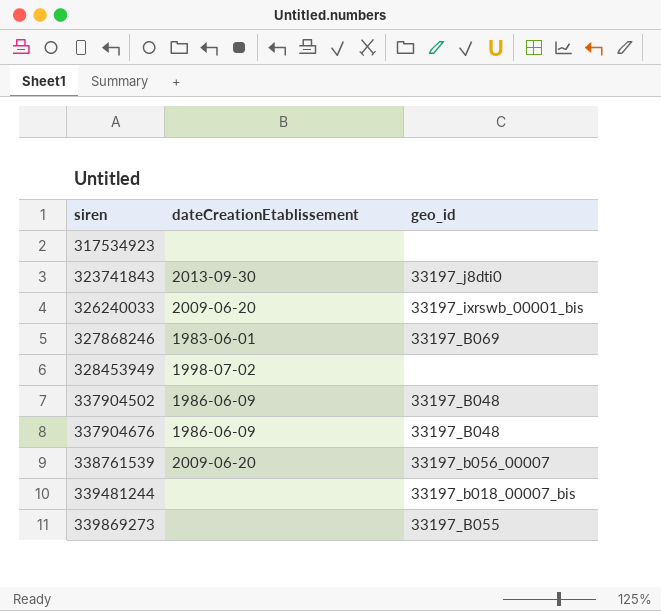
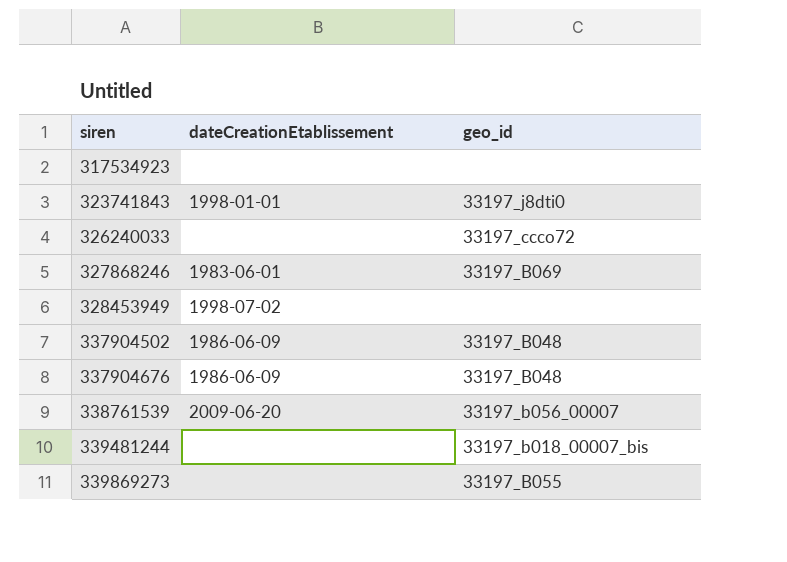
323741843 | dateCreationEtablissement: 2013-09-30 -> 1998-01-01
326240033 | dateCreationEtablissement: 2009-06-20 -> none
326240033 | geo_id: 33197_ixrswb_00001_bis -> 33197_ccco72

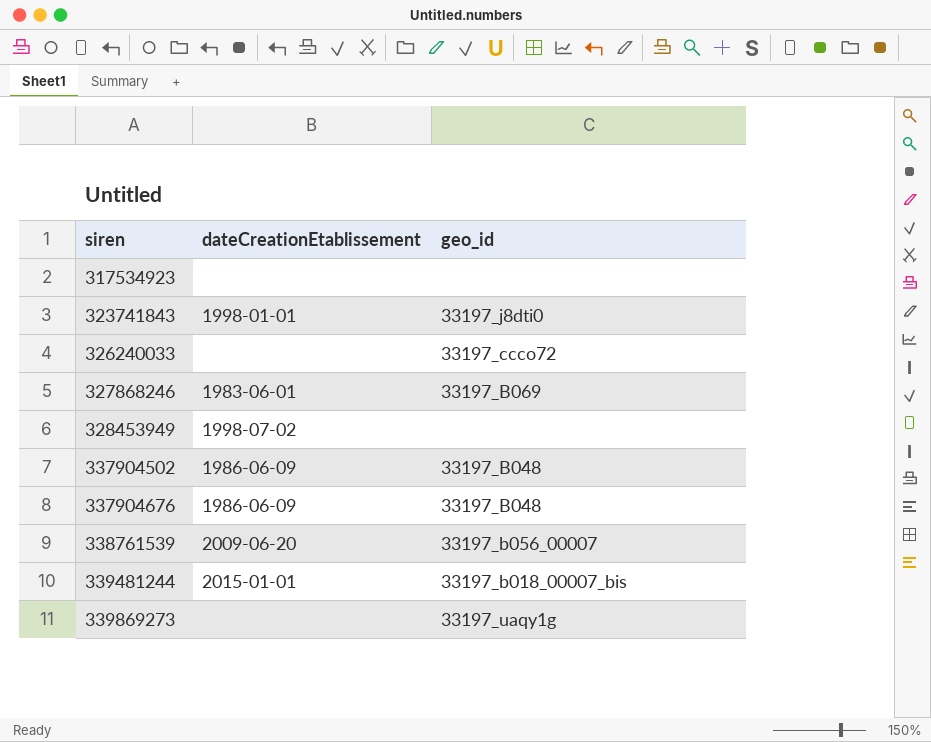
339481244 | dateCreationEtablissement: none -> 2015-01-01
339869273 | geo_id: 33197_B055 -> 33197_uaqy1g

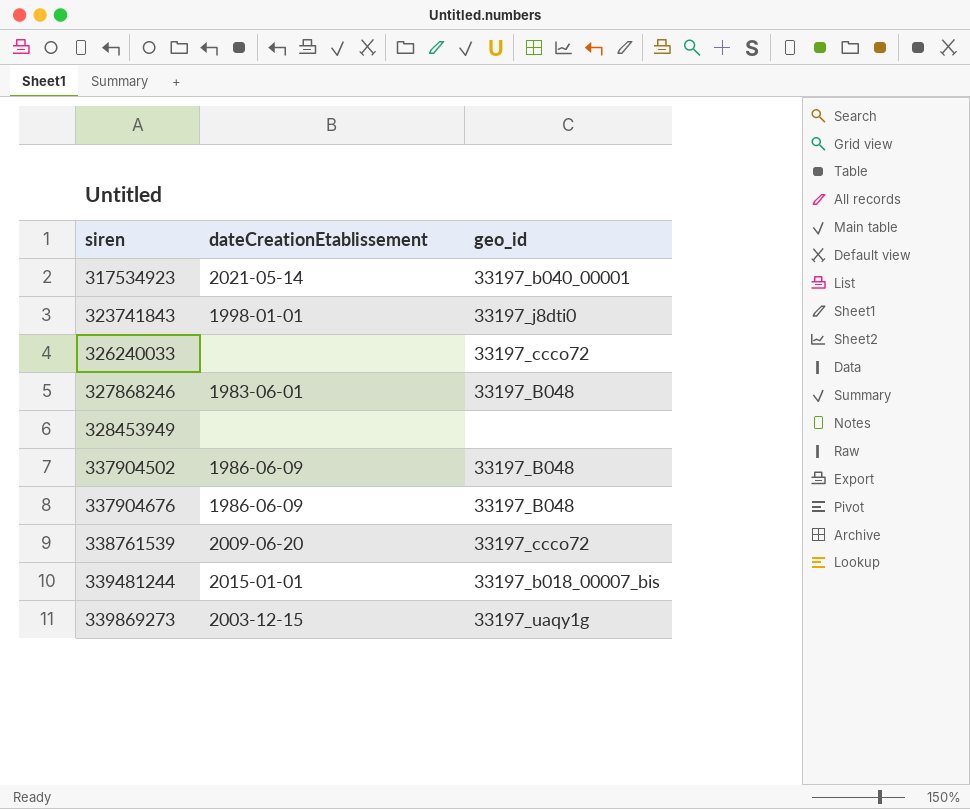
317534923 | dateCreationEtablissement: none -> 2021-05-14
317534923 | geo_id: none -> 33197_b040_00001
327868246 | geo_id: 33197_B069 -> 33197_B048
328453949 | dateCreationEtablissement: 1998-07-02 -> none
338761539 | geo_id: 33197_b056_00007 -> 33197_ccco72
339869273 | dateCreationEtablissement: none -> 2003-12-15

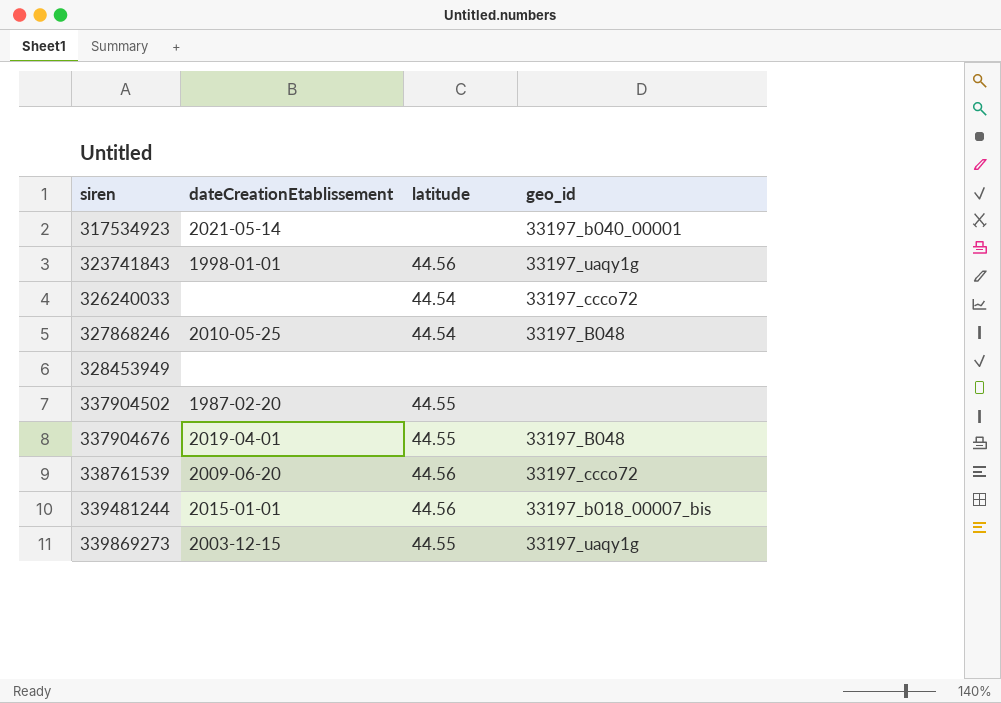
column latitude | position: none -> 3
323741843 | geo_id: 33197_j8dti0 -> 33197_uaqy1g
327868246 | dateCreationEtablissement: 1983-06-01 -> 2010-05-25
337904502 | dateCreationEtablissement: 1986-06-09 -> 1987-02-20
337904502 | geo_id: 33197_B048 -> none
337904676 | dateCreationEtablissement: 1986-06-09 -> 2019-04-01

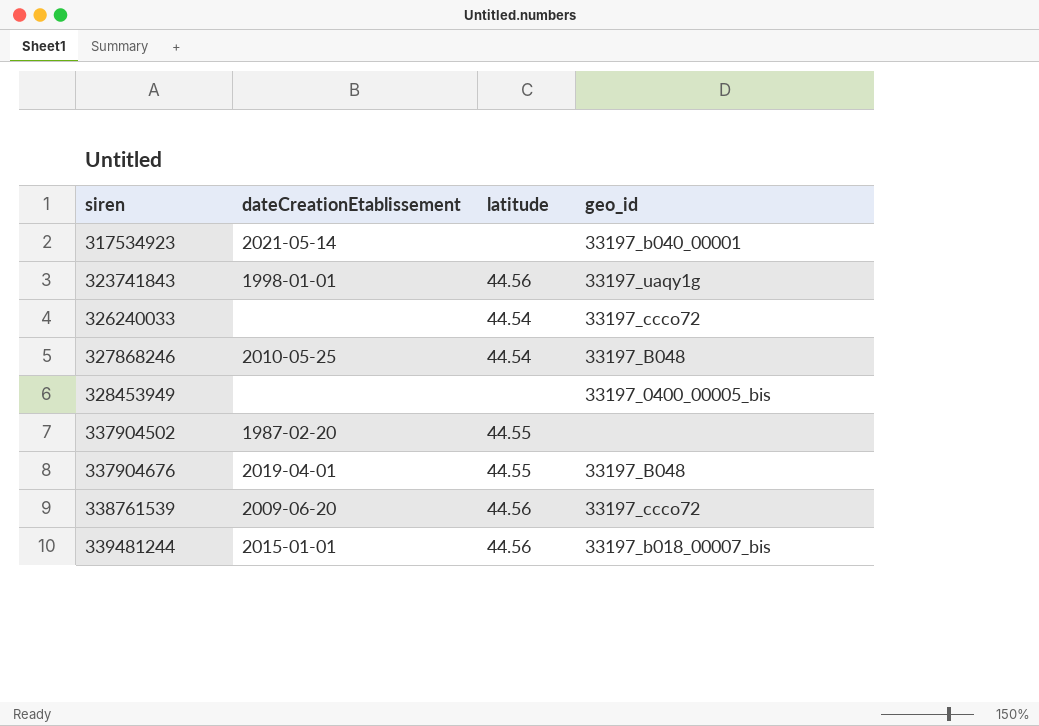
row 339869273: 2003-12-15 | 44.55 | 33197_uaqy1g -> none
328453949 | geo_id: none -> 33197_0400_00005_bis

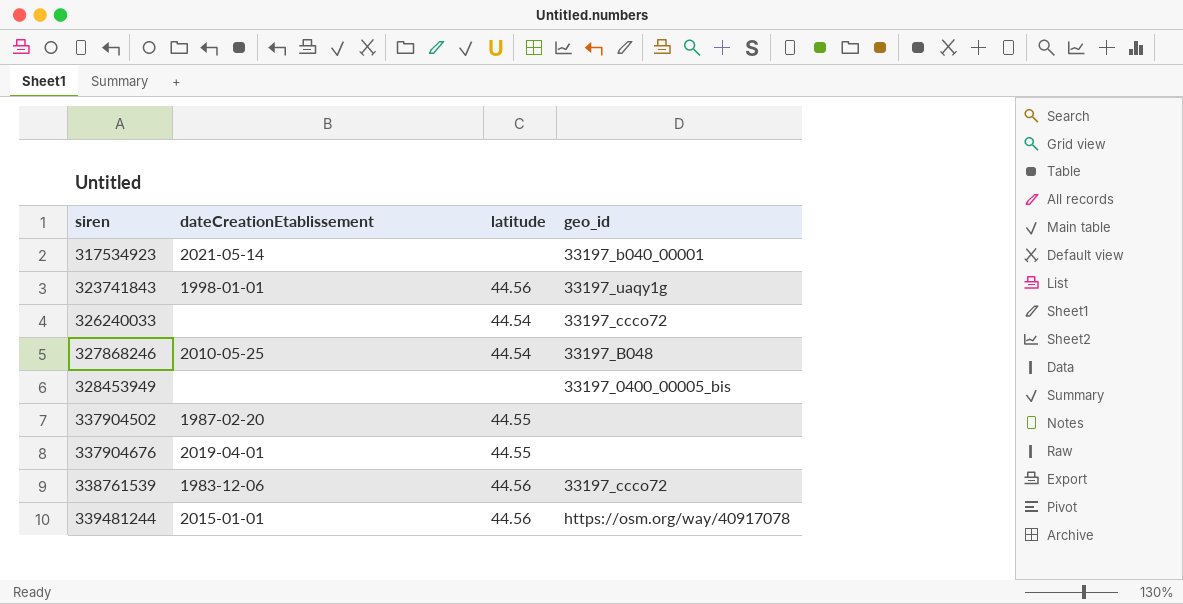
337904676 | geo_id: 33197_B048 -> none
338761539 | dateCreationEtablissement: 2009-06-20 -> 1983-12-06
339481244 | geo_id: 33197_b018_00007_bis -> https://osm.org/way/40917078

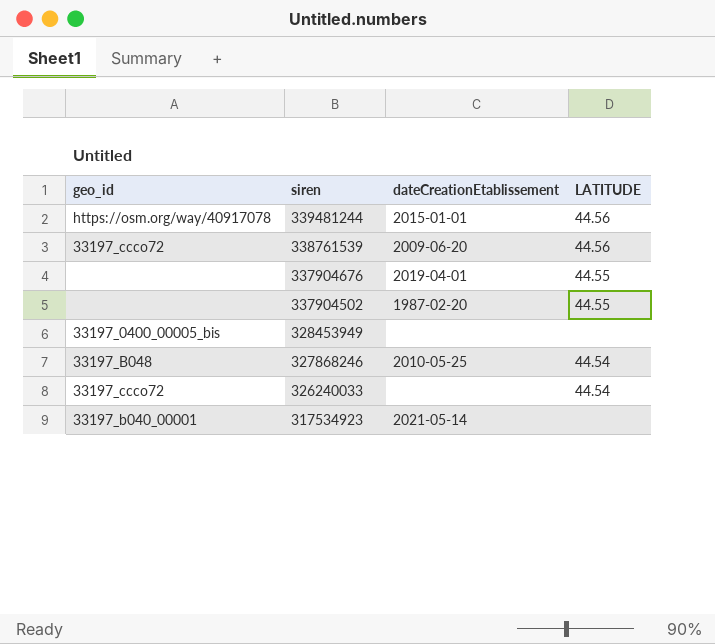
row order: siren ascending -> siren descending
column geo_id | position: 4 -> 1
column name: latitude -> LATITUDE
row 323741843: 1998-01-01 | 44.56 | 33197_uaqy1g -> none
338761539 | dateCreationEtablissement: 1983-12-06 -> 2009-06-20

